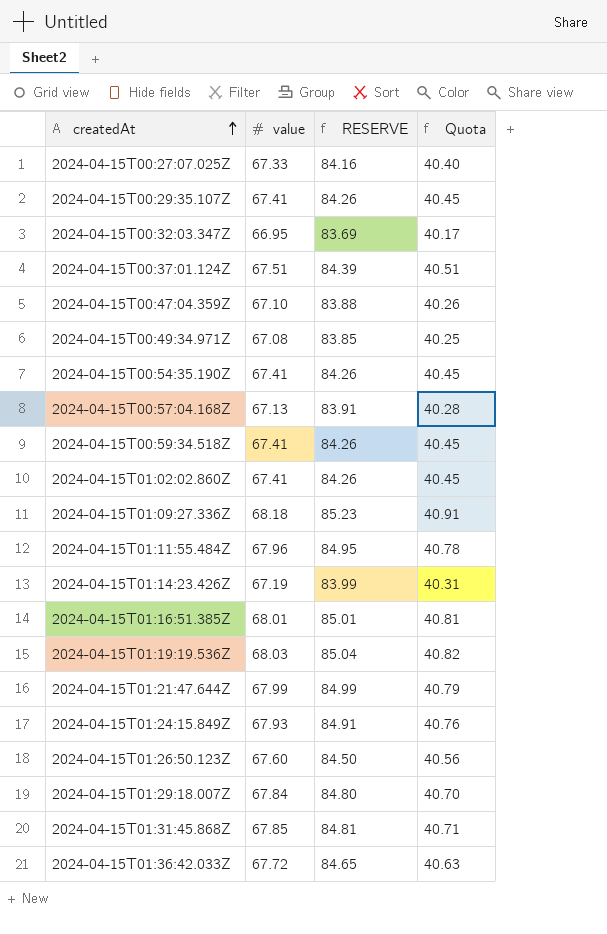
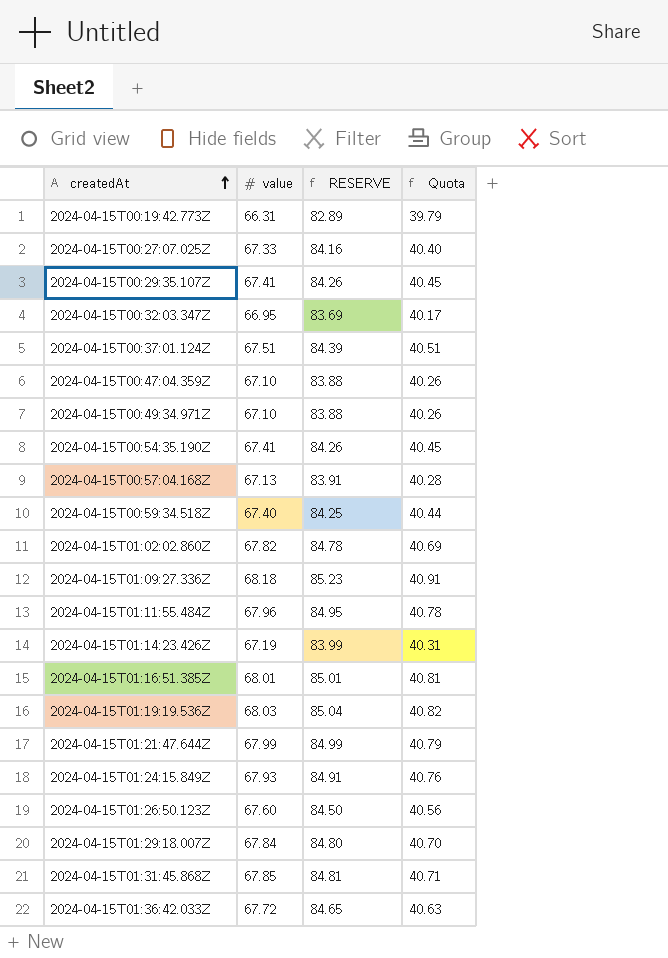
row 2024-04-15T00:19:42.773Z: none -> 66.31 | 82.89 | 39.79
2024-04-15T00:49:34.971Z | value: 67.08 -> 67.10
2024-04-15T00:49:34.971Z | RESERVE: 83.85 -> 83.88
2024-04-15T00:49:34.971Z | Quota: 40.25 -> 40.26
2024-04-15T00:59:34.518Z | value: 67.41 -> 67.40
2024-04-15T00:59:34.518Z | RESERVE: 84.26 -> 84.25
2024-04-15T00:59:34.518Z | Quota: 40.45 -> 40.44
2024-04-15T01:02:02.860Z | value: 67.41 -> 67.82
2024-04-15T01:02:02.860Z | RESERVE: 84.26 -> 84.78
2024-04-15T01:02:02.860Z | Quota: 40.45 -> 40.69

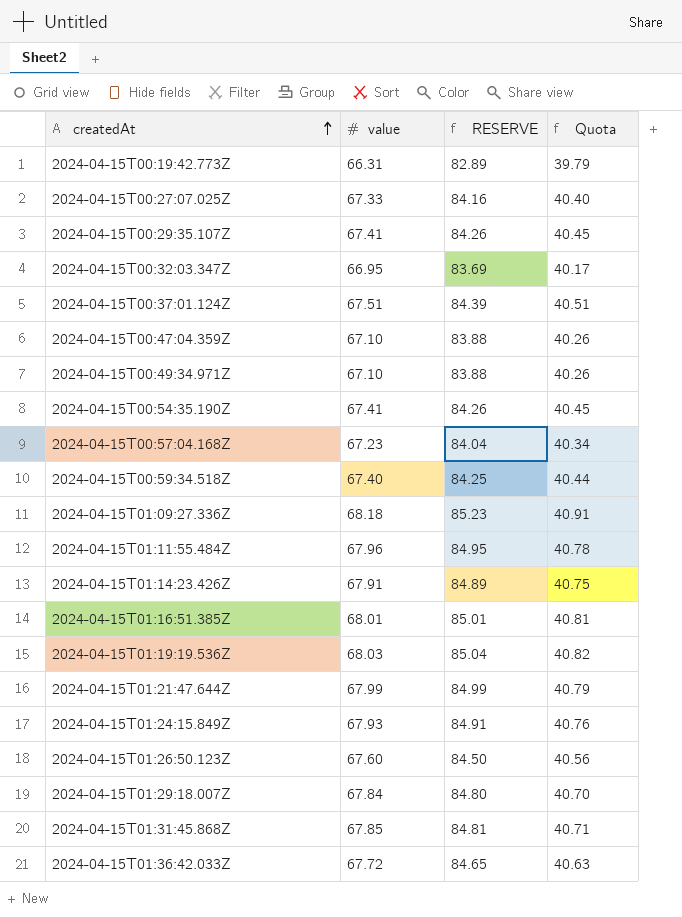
row 2024-04-15T01:02:02.860Z: 67.82 | 84.78 | 40.69 -> none
2024-04-15T00:57:04.168Z | value: 67.13 -> 67.23
2024-04-15T00:57:04.168Z | RESERVE: 83.91 -> 84.04
2024-04-15T00:57:04.168Z | Quota: 40.28 -> 40.34
2024-04-15T01:14:23.426Z | value: 67.19 -> 67.91
2024-04-15T01:14:23.426Z | RESERVE: 83.99 -> 84.89
2024-04-15T01:14:23.426Z | Quota: 40.31 -> 40.75

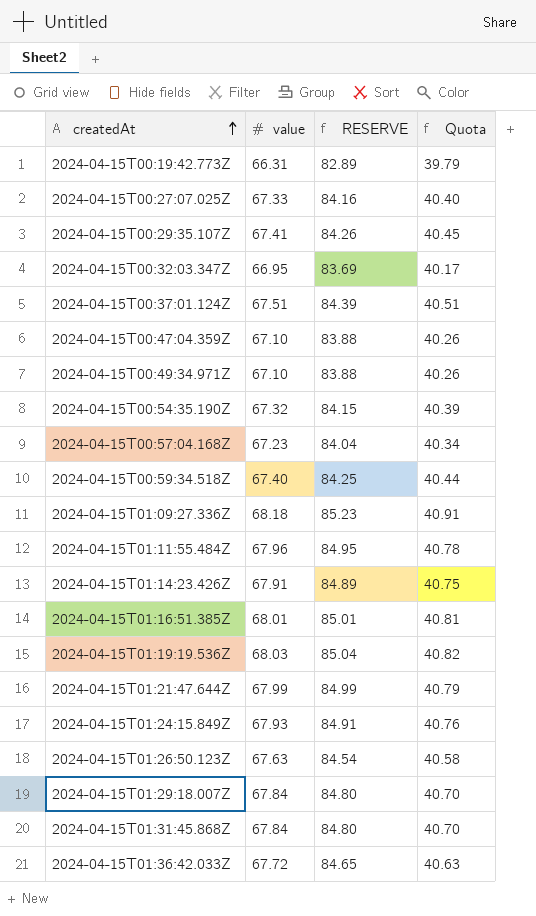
2024-04-15T00:54:35.190Z | value: 67.41 -> 67.32
2024-04-15T00:54:35.190Z | RESERVE: 84.26 -> 84.15
2024-04-15T00:54:35.190Z | Quota: 40.45 -> 40.39
2024-04-15T01:26:50.123Z | value: 67.60 -> 67.63
2024-04-15T01:26:50.123Z | RESERVE: 84.50 -> 84.54
2024-04-15T01:26:50.123Z | Quota: 40.56 -> 40.58
2024-04-15T01:31:45.868Z | value: 67.85 -> 67.84
2024-04-15T01:31:45.868Z | RESERVE: 84.81 -> 84.80
2024-04-15T01:31:45.868Z | Quota: 40.71 -> 40.70

